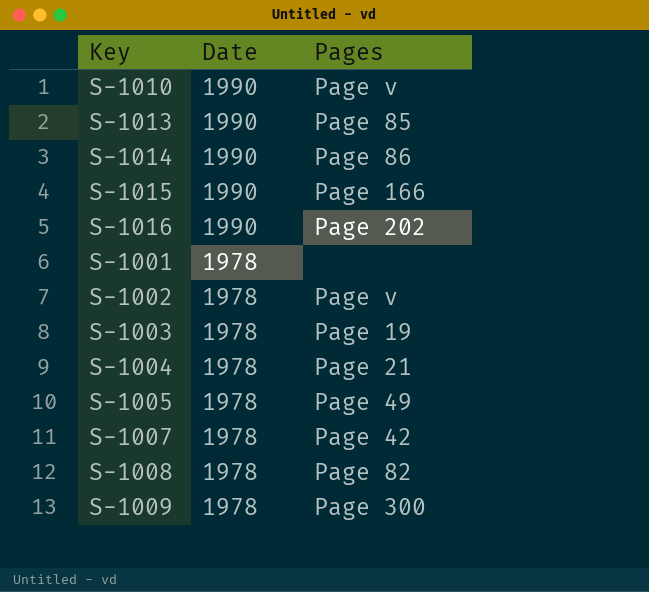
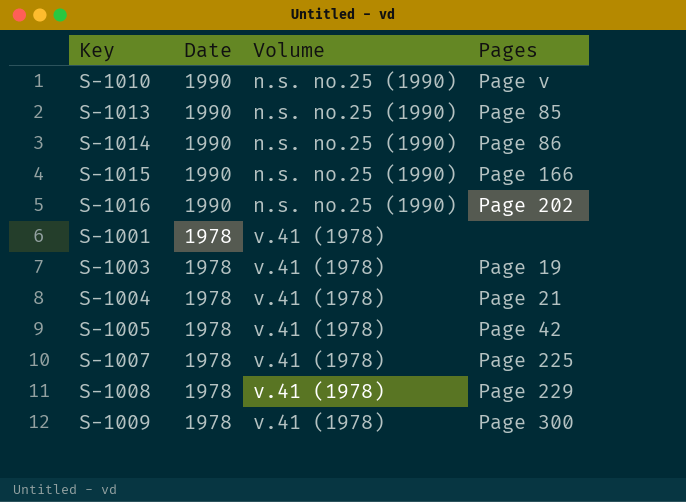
column Volume | position: none -> 3
row S-1002: 1978 | Page v -> none
S-1005 | Pages: Page 49 -> Page 42
S-1007 | Pages: Page 42 -> Page 225
S-1008 | Pages: Page 82 -> Page 229

